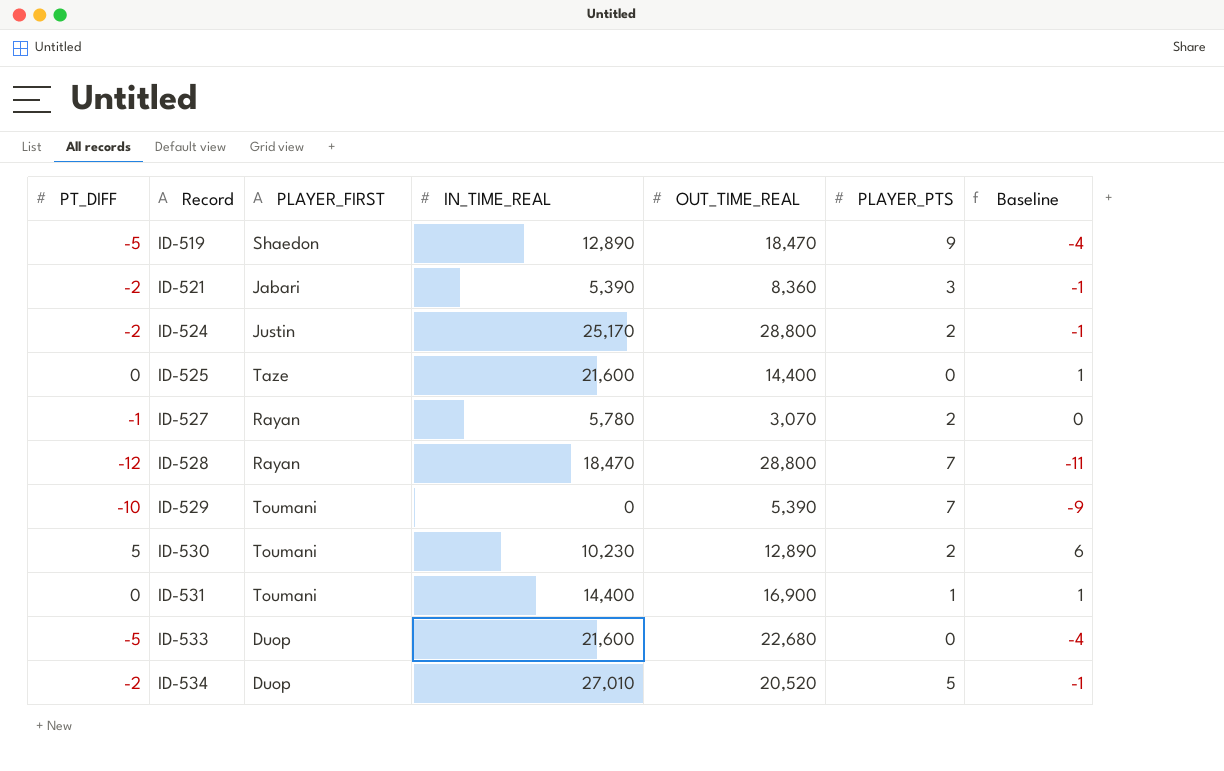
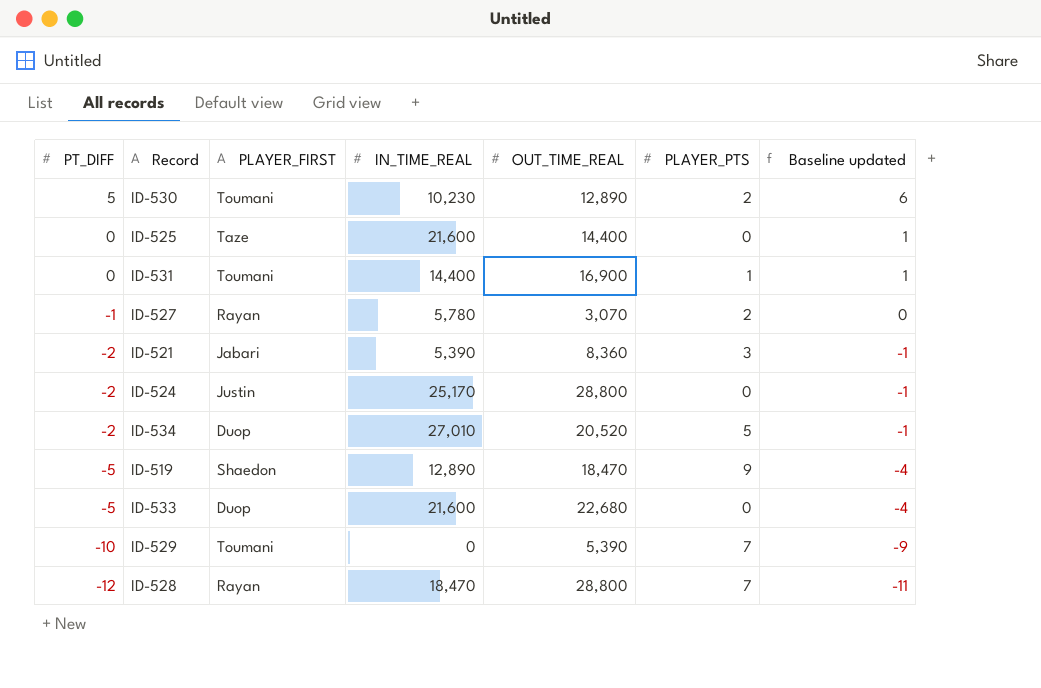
row order: Record ascending -> PT_DIFF descending
column name: Baseline -> Baseline updated
ID-524 | PLAYER_PTS: 2 -> 0

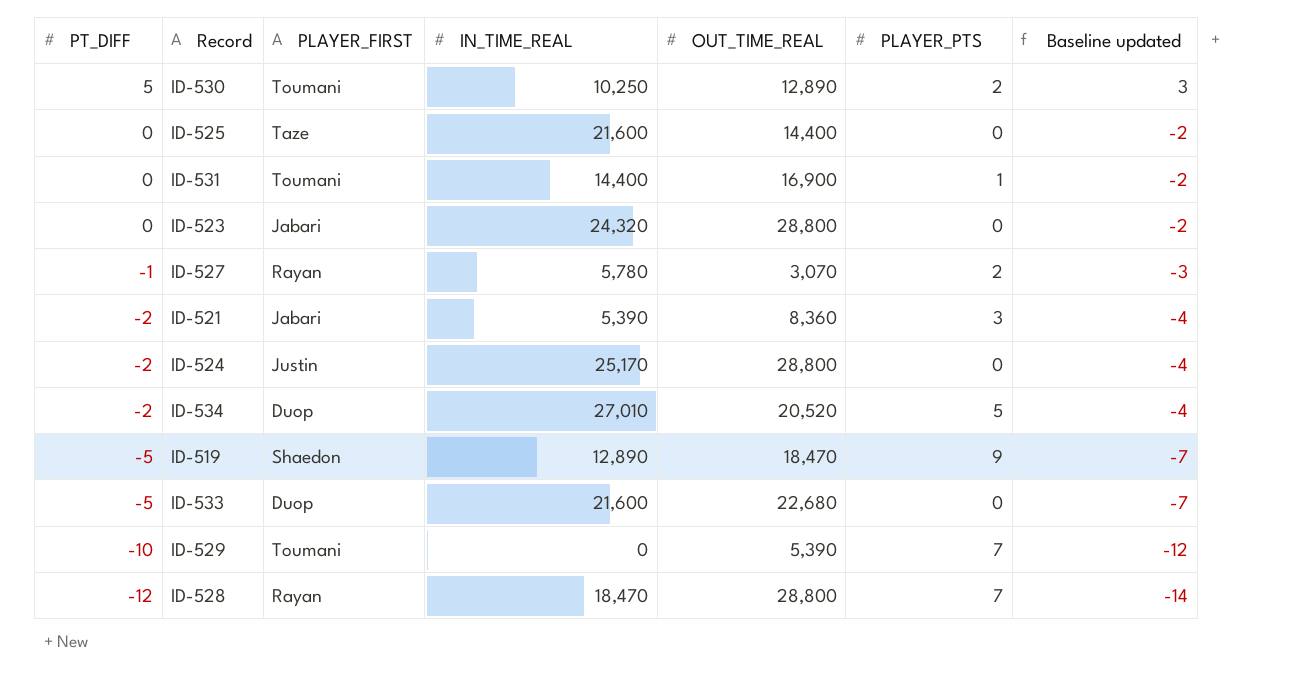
column Baseline updated | formula: [PT_DIFF] + 1 -> [PT_DIFF] - 2
ID-530 | IN_TIME_REAL: 10,230 -> 10,250
row ID-523: none -> 0 | Jabari | 24,320 | 28,800 | 0 | -2

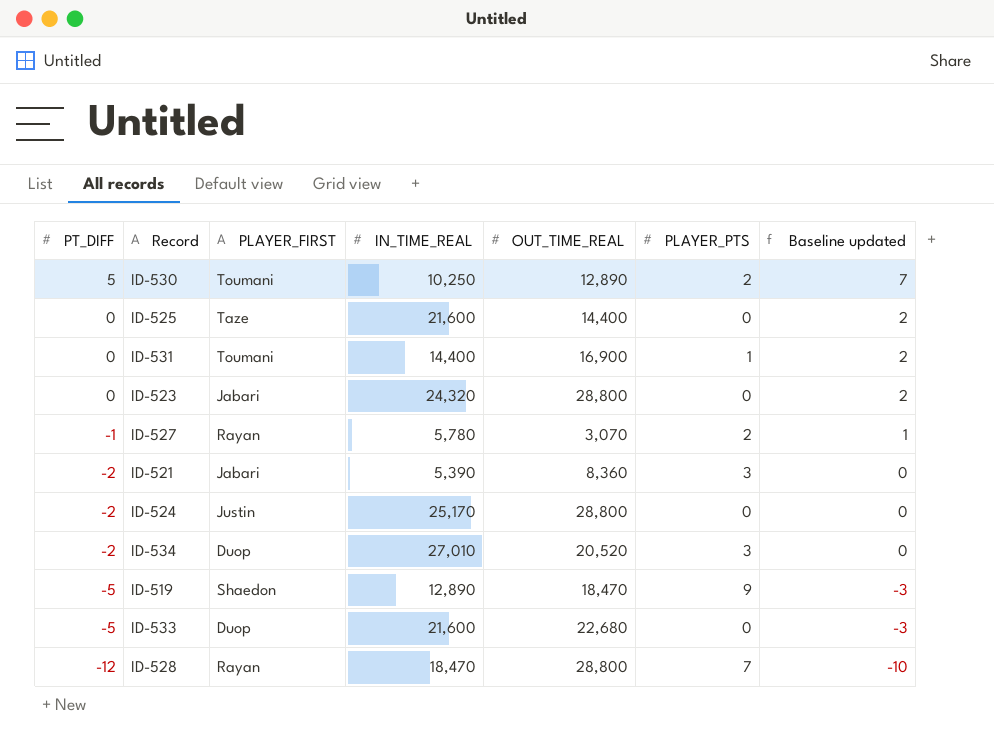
column Baseline updated | formula: [PT_DIFF] - 2 -> [PT_DIFF] + 2
row ID-529: -10 | Toumani | 0 | 5,390 | 7 | -12 -> none
ID-534 | PLAYER_PTS: 5 -> 3

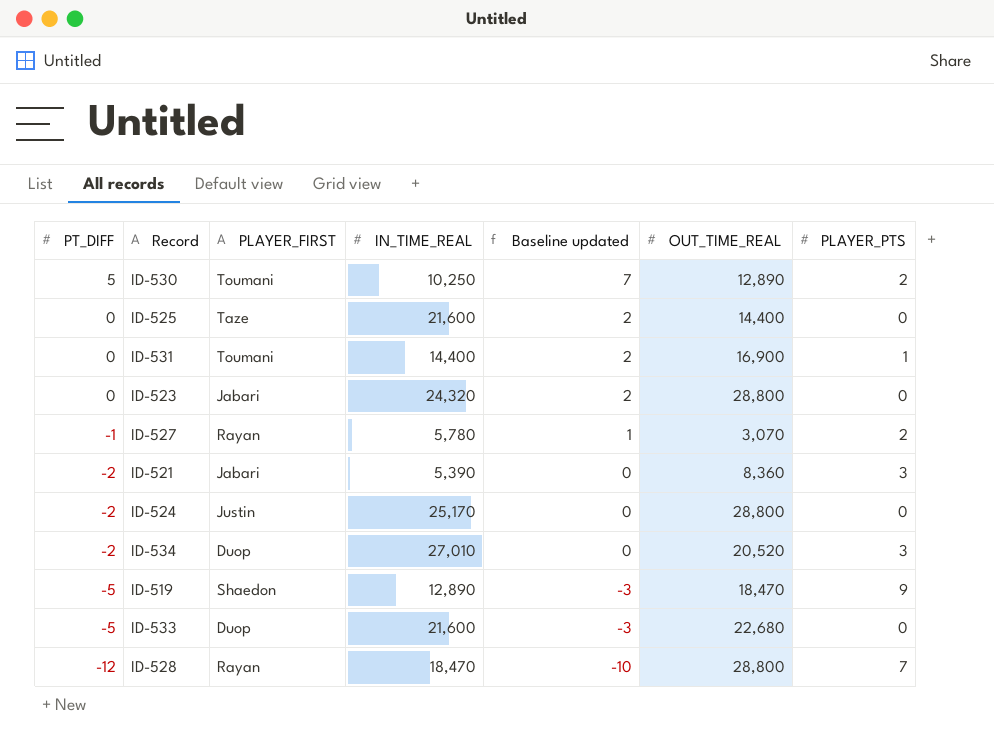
column Baseline updated | position: 7 -> 5

